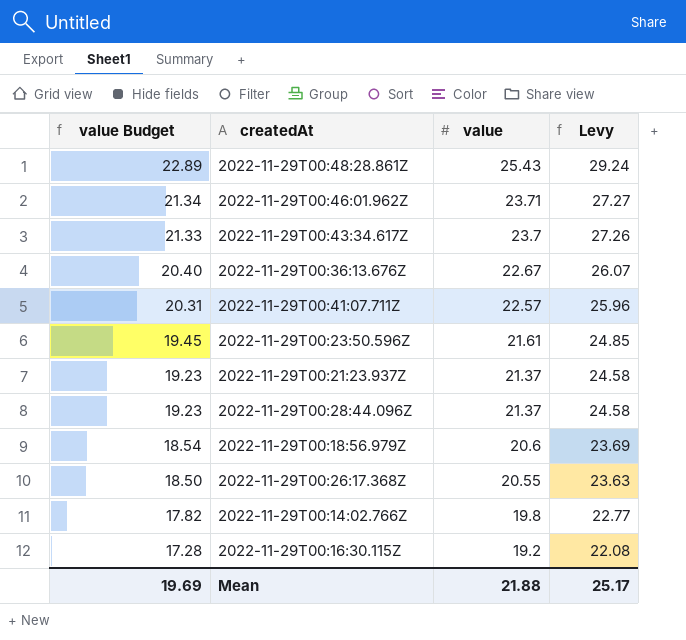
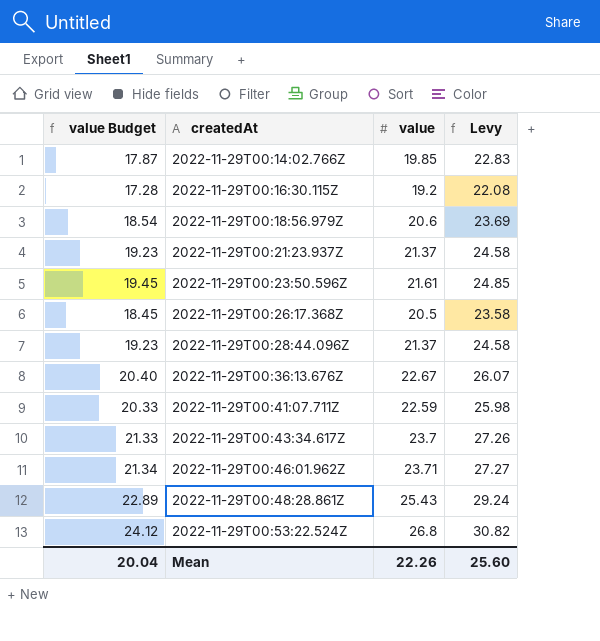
row order: value Budget descending -> createdAt ascending
2022-11-29T00:14:02.766Z | value Budget: 17.82 -> 17.87
2022-11-29T00:14:02.766Z | value: 19.8 -> 19.85
2022-11-29T00:14:02.766Z | Levy: 22.77 -> 22.83
2022-11-29T00:26:17.368Z | value Budget: 18.50 -> 18.45
2022-11-29T00:26:17.368Z | value: 20.55 -> 20.5
2022-11-29T00:26:17.368Z | Levy: 23.63 -> 23.58
2022-11-29T00:41:07.711Z | value Budget: 20.31 -> 20.33
2022-11-29T00:41:07.711Z | value: 22.57 -> 22.59
2022-11-29T00:41:07.711Z | Levy: 25.96 -> 25.98
row 2022-11-29T00:53:22.524Z: none -> 24.12 | 26.8 | 30.82
Mean | value Budget: 19.69 -> 20.04
Mean | value: 21.88 -> 22.26
Mean | Levy: 25.17 -> 25.60

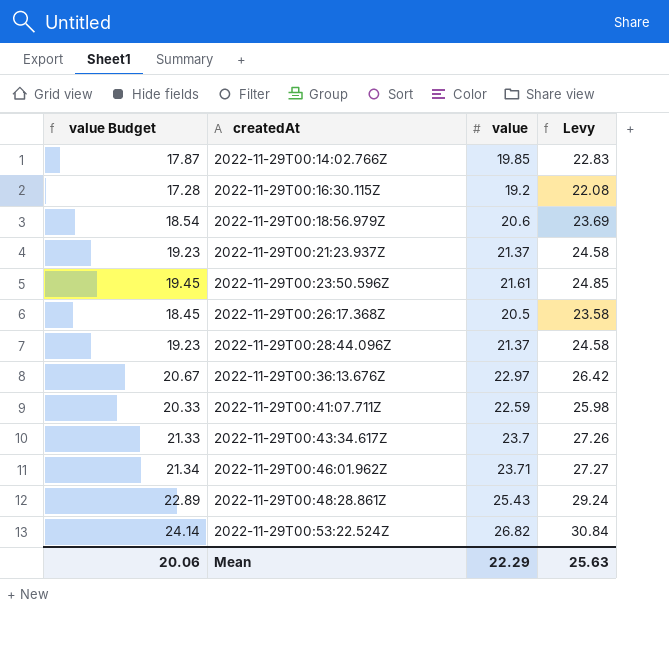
2022-11-29T00:36:13.676Z | value Budget: 20.40 -> 20.67
2022-11-29T00:36:13.676Z | value: 22.67 -> 22.97
2022-11-29T00:36:13.676Z | Levy: 26.07 -> 26.42
2022-11-29T00:53:22.524Z | value Budget: 24.12 -> 24.14
2022-11-29T00:53:22.524Z | value: 26.8 -> 26.82
2022-11-29T00:53:22.524Z | Levy: 30.82 -> 30.84
Mean | value Budget: 20.04 -> 20.06
Mean | value: 22.26 -> 22.29
Mean | Levy: 25.60 -> 25.63

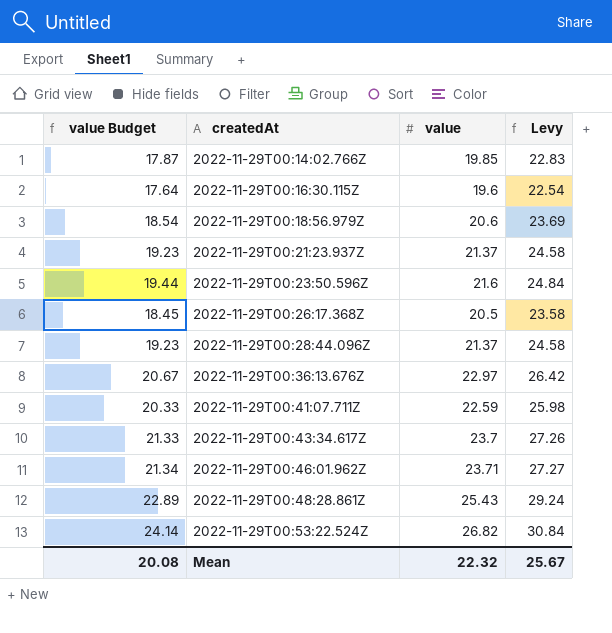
2022-11-29T00:16:30.115Z | value Budget: 17.28 -> 17.64
2022-11-29T00:16:30.115Z | value: 19.2 -> 19.6
2022-11-29T00:16:30.115Z | Levy: 22.08 -> 22.54
2022-11-29T00:23:50.596Z | value Budget: 19.45 -> 19.44
2022-11-29T00:23:50.596Z | value: 21.61 -> 21.6
2022-11-29T00:23:50.596Z | Levy: 24.85 -> 24.84
Mean | value Budget: 20.06 -> 20.08
Mean | value: 22.29 -> 22.32
Mean | Levy: 25.63 -> 25.67

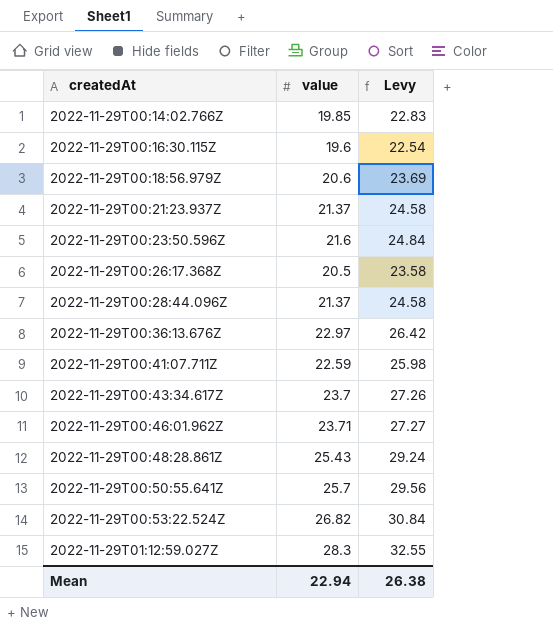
column value Budget | formula: [value] * 0.9 -> none
row 2022-11-29T00:50:55.641Z: none -> 25.7 | 29.56
row 2022-11-29T01:12:59.027Z: none -> 28.3 | 32.55
Mean | value: 22.32 -> 22.94
Mean | Levy: 25.67 -> 26.38

